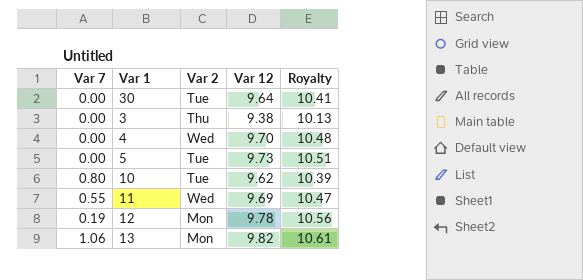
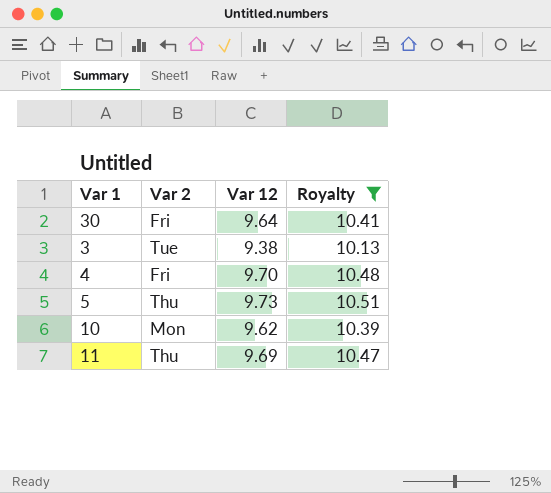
filter: none -> Royalty <= 10.51
column Var 7 | position: 1 -> none
30 | Var 2: Tue -> Fri
3 | Var 2: Thu -> Tue
4 | Var 2: Wed -> Fri
5 | Var 2: Tue -> Thu
10 | Var 2: Tue -> Mon
11 | Var 2: Wed -> Thu

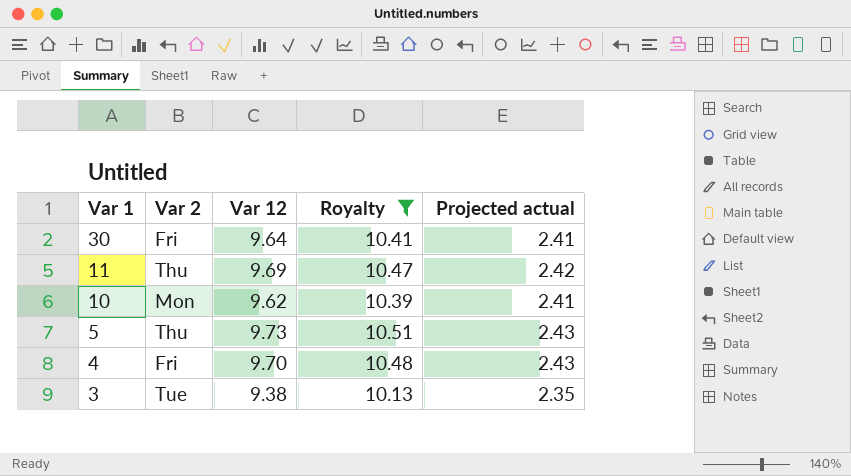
row order: none -> Var 1 descending
column Projected actual | formula: none -> [Var 12] * 0.25

